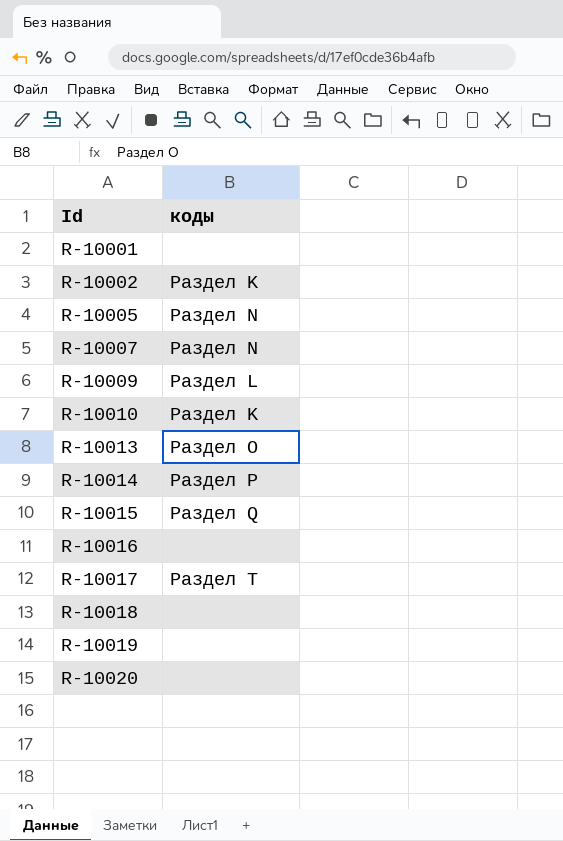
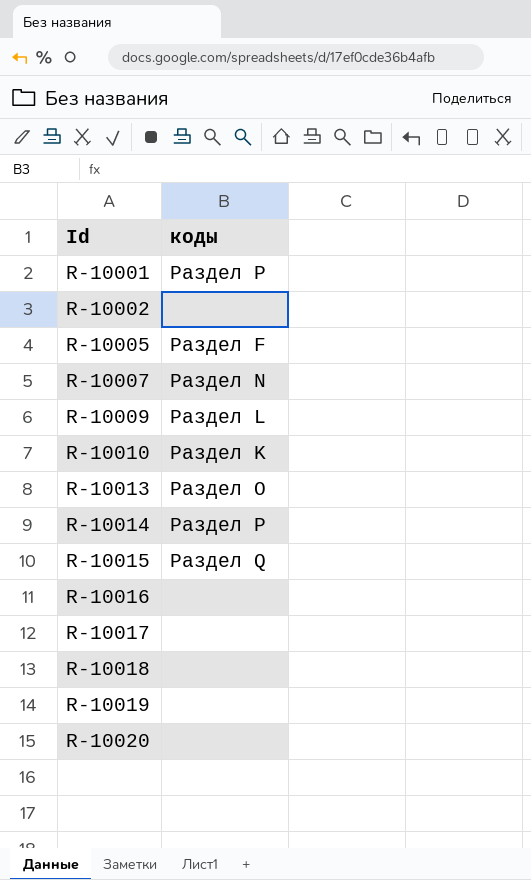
R-10001 | коды: none -> Раздел P
R-10002 | коды: Раздел K -> none
R-10005 | коды: Раздел N -> Раздел F
R-10017 | коды: Раздел T -> none

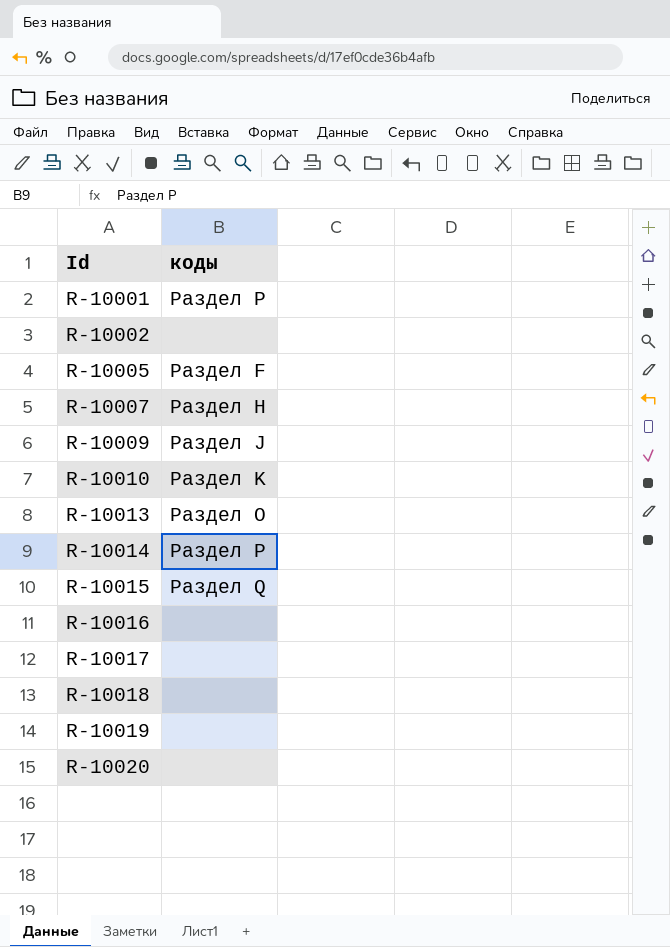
R-10007 | коды: Раздел N -> Раздел H
R-10009 | коды: Раздел L -> Раздел J

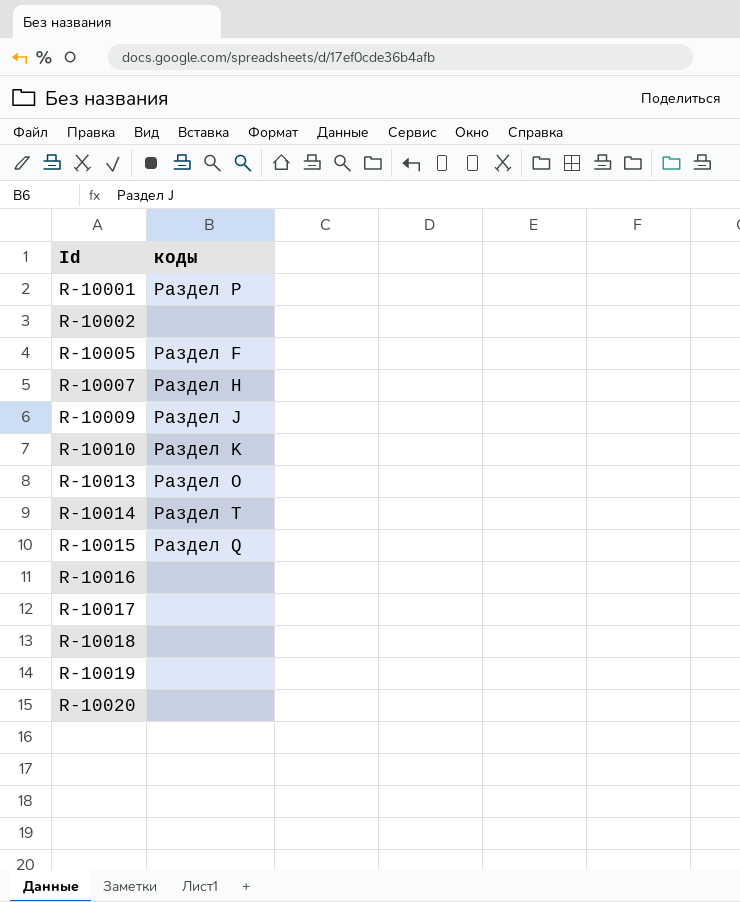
R-10014 | коды: Раздел P -> Раздел T

